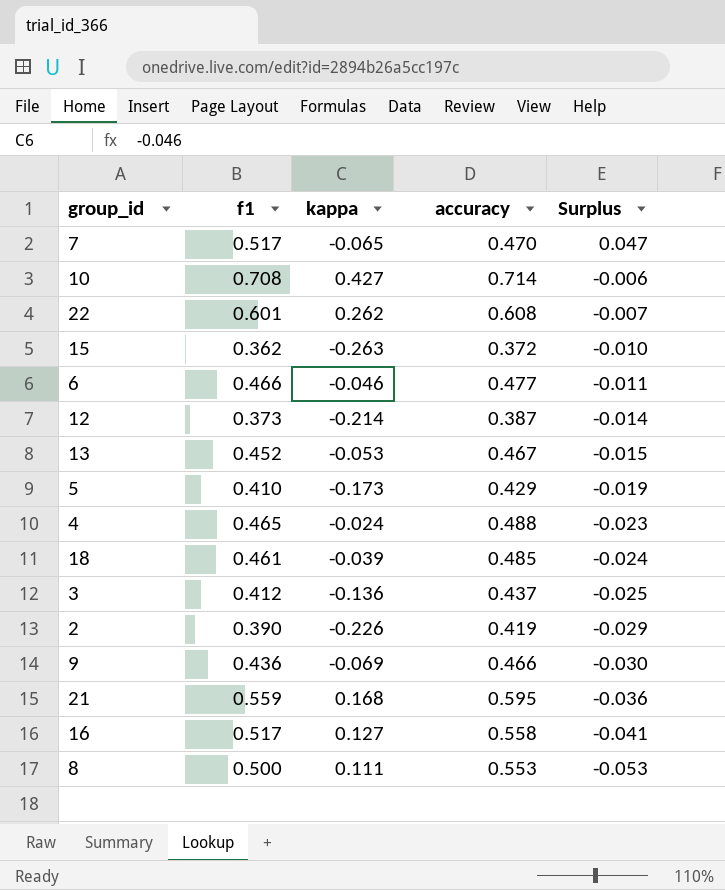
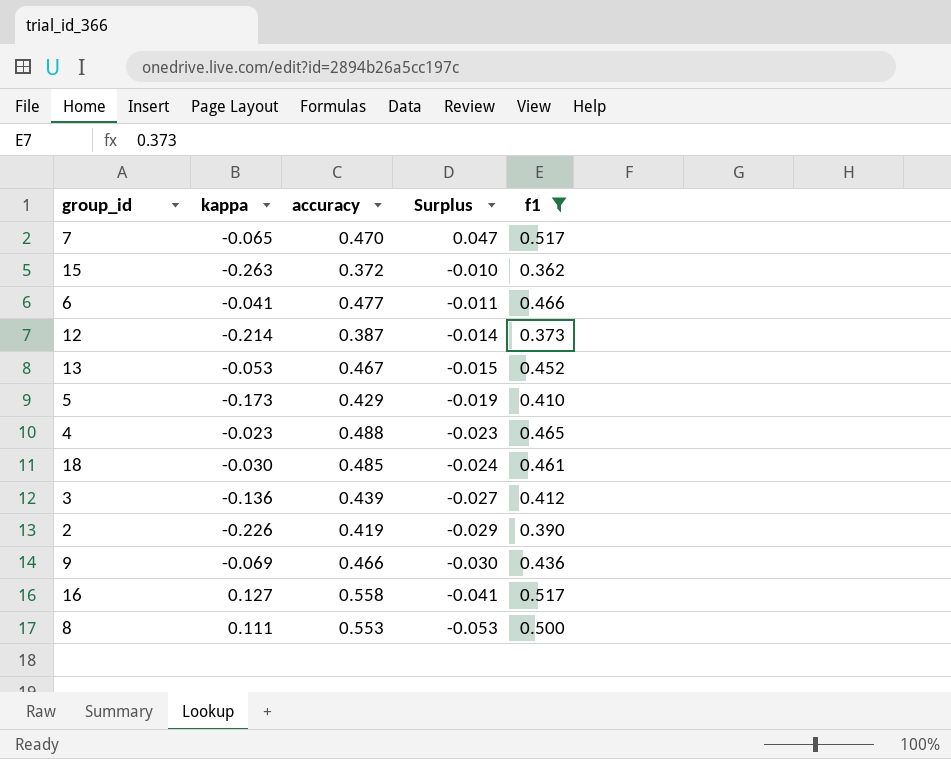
filter: none -> f1 <= 0.517
column f1 | position: 2 -> 5
6 | kappa: -0.046 -> -0.041
4 | kappa: -0.024 -> -0.023
18 | kappa: -0.039 -> -0.030
3 | accuracy: 0.437 -> 0.439
3 | Surplus: -0.025 -> -0.027

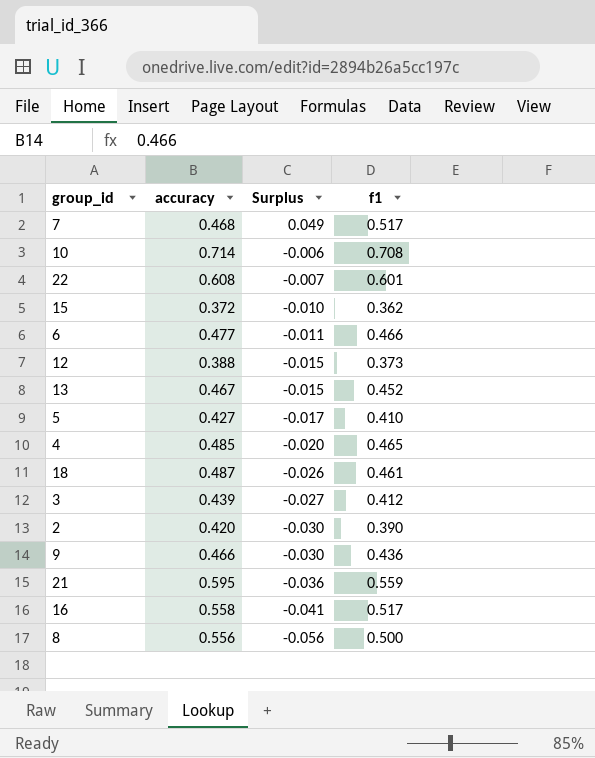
filter: f1 <= 0.517 -> none
column kappa | position: 2 -> none
7 | accuracy: 0.470 -> 0.468
7 | Surplus: 0.047 -> 0.049
12 | accuracy: 0.387 -> 0.388
12 | Surplus: -0.014 -> -0.015
5 | accuracy: 0.429 -> 0.427
5 | Surplus: -0.019 -> -0.017
4 | accuracy: 0.488 -> 0.485
4 | Surplus: -0.023 -> -0.020
18 | accuracy: 0.485 -> 0.487
18 | Surplus: -0.024 -> -0.026
2 | accuracy: 0.419 -> 0.420
2 | Surplus: -0.029 -> -0.030
8 | accuracy: 0.553 -> 0.556
8 | Surplus: -0.053 -> -0.056

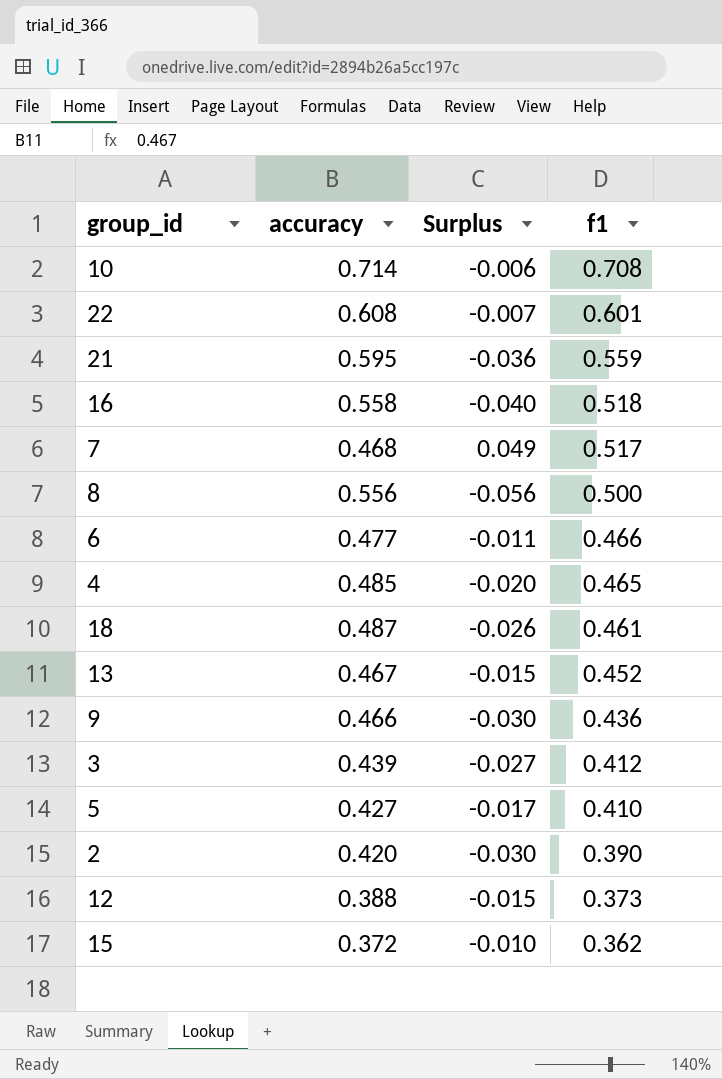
row order: Surplus descending -> f1 descending
16 | Surplus: -0.041 -> -0.040
16 | f1: 0.517 -> 0.518

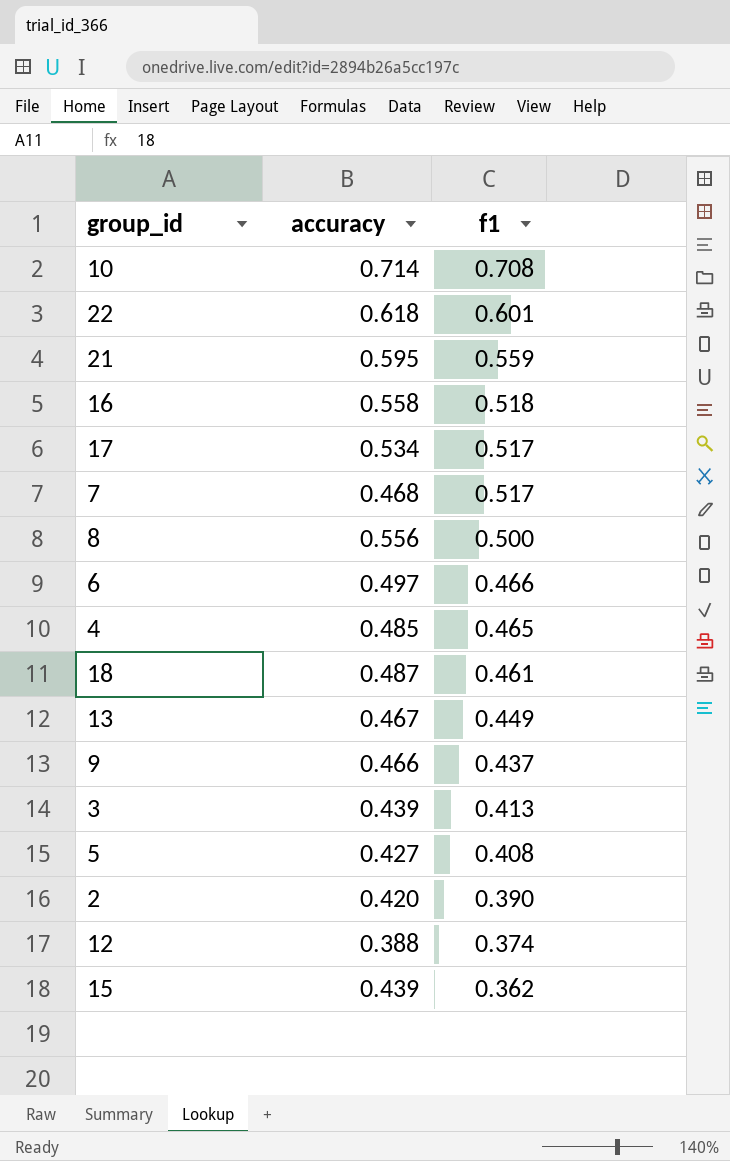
column Surplus | formula: [f1] - [accuracy] -> none
22 | accuracy: 0.608 -> 0.618
row 17: none -> 0.534 | 0.517
6 | accuracy: 0.477 -> 0.497
13 | f1: 0.452 -> 0.449
9 | f1: 0.436 -> 0.437
3 | f1: 0.412 -> 0.413
5 | f1: 0.410 -> 0.408
12 | f1: 0.373 -> 0.374
15 | accuracy: 0.372 -> 0.439

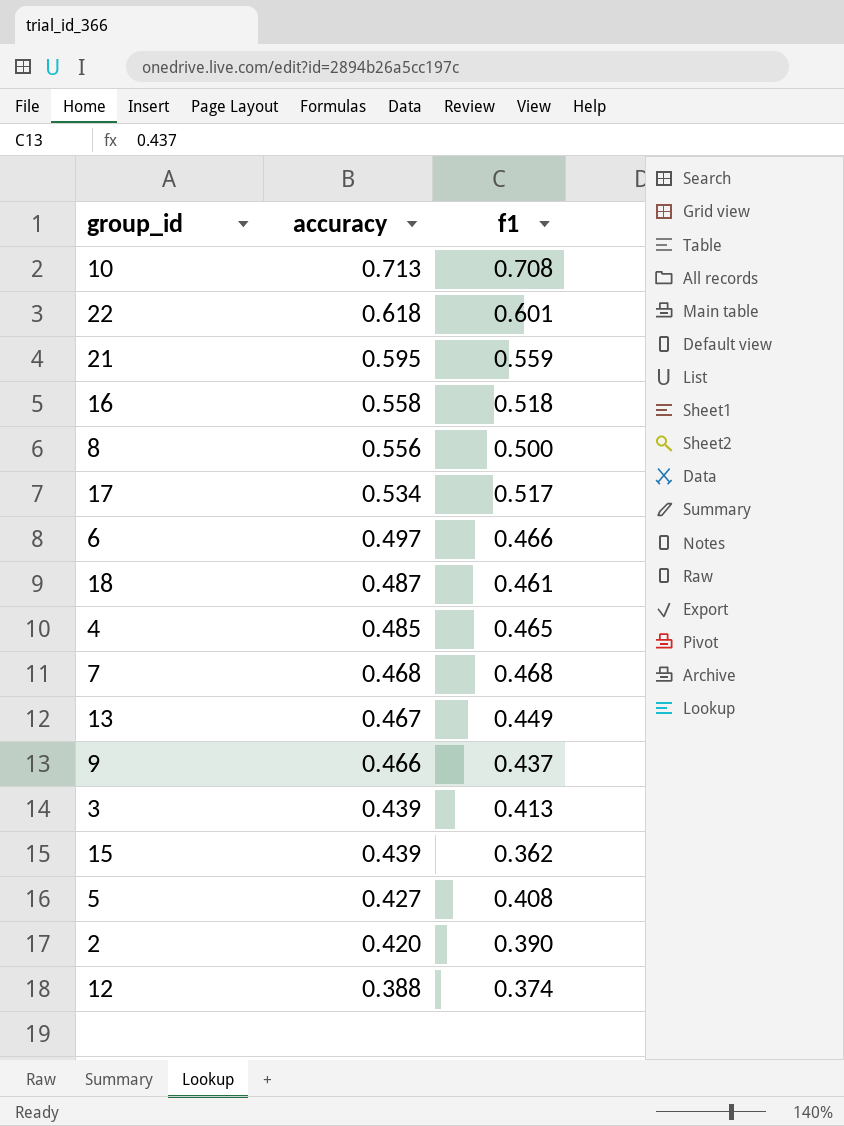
row order: f1 descending -> accuracy descending
10 | accuracy: 0.714 -> 0.713
7 | f1: 0.517 -> 0.468

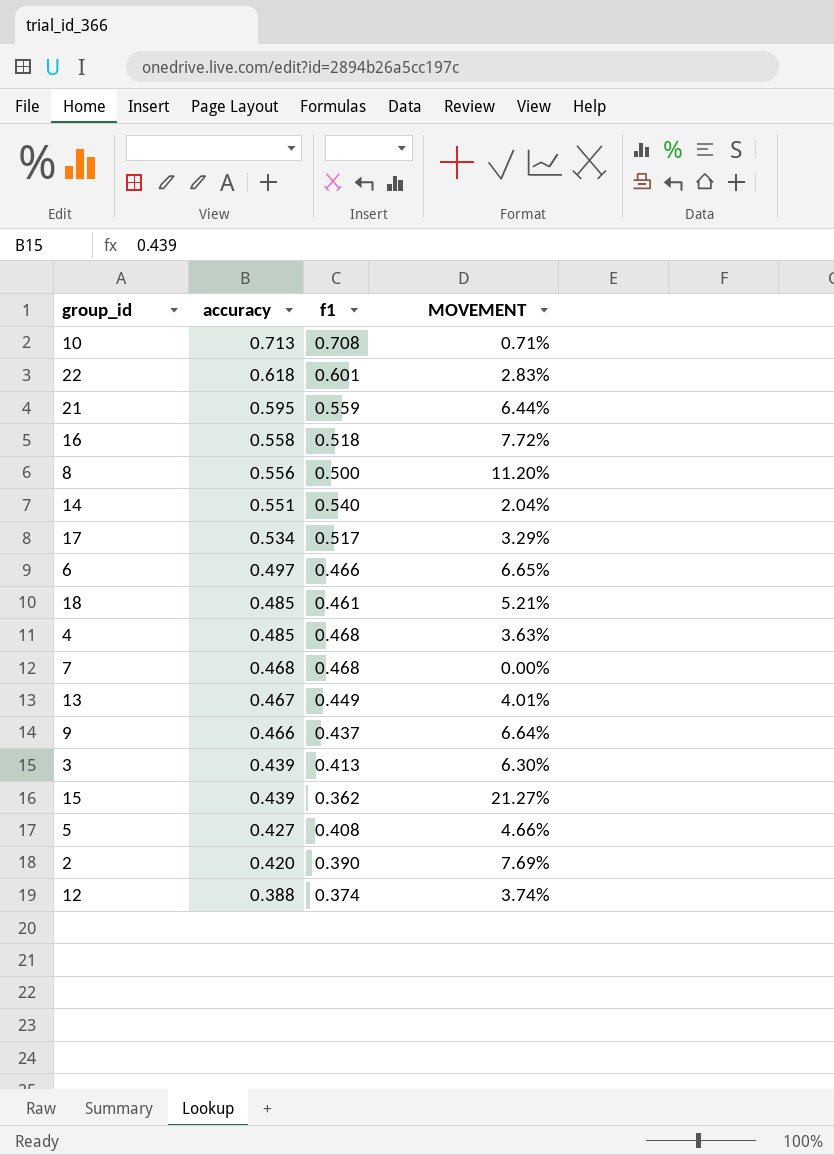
column MOVEMENT | formula: none -> ([accuracy] - [f1]) / [f1]
row 14: none -> 0.551 | 0.540 | 2.04%
18 | accuracy: 0.487 -> 0.485
4 | f1: 0.465 -> 0.468

